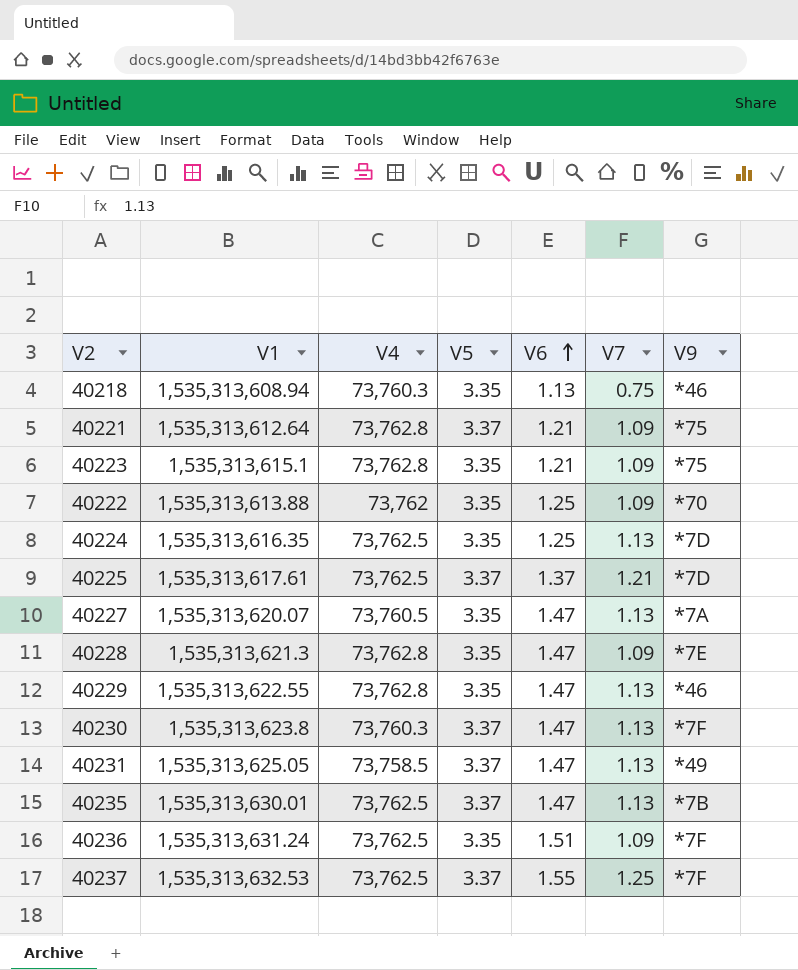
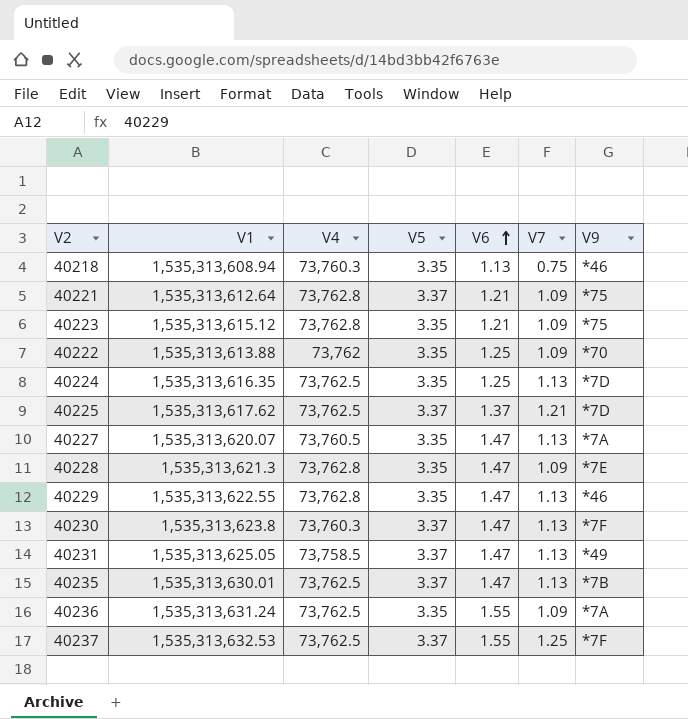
40223 | V1: 1,535,313,615.1 -> 1,535,313,615.12
40225 | V1: 1,535,313,617.61 -> 1,535,313,617.62
40236 | V6: 1.51 -> 1.55
40236 | V9: *7F -> *7A

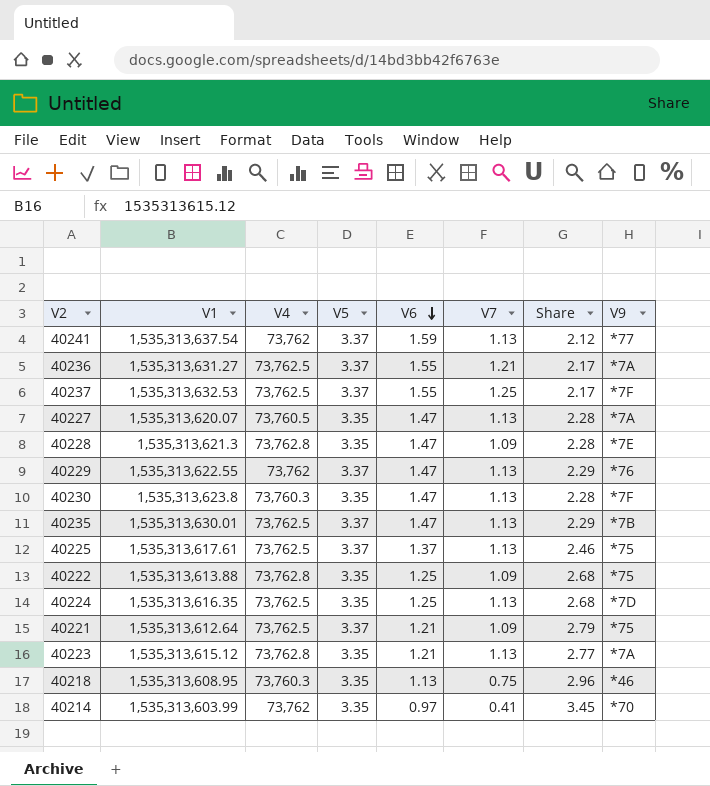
row order: V6 ascending -> V6 descending
column Share | formula: none -> [V5] / [V6]
row 40231: 1,535,313,625.05 | 73,758.5 | 3.37 | 1.47 | 1.13 | *49 -> none
row 40241: none -> 1,535,313,637.54 | 73,762 | 3.37 | 1.59 | 1.13 | 2.12 | *77
40236 | V1: 1,535,313,631.24 -> 1,535,313,631.27
40236 | V5: 3.35 -> 3.37
40236 | V7: 1.09 -> 1.21
40229 | V4: 73,762.8 -> 73,762
40229 | V5: 3.35 -> 3.37
40229 | V9: *46 -> *76
40230 | V5: 3.37 -> 3.35
40225 | V1: 1,535,313,617.62 -> 1,535,313,617.61
40225 | V7: 1.21 -> 1.13
40225 | V9: *7D -> *75
40222 | V4: 73,762 -> 73,762.8
40222 | V9: *70 -> *75
40221 | V4: 73,762.8 -> 73,762.5
40223 | V7: 1.09 -> 1.13
40223 | V9: *75 -> *7A
40218 | V1: 1,535,313,608.94 -> 1,535,313,608.95
row 40214: none -> 1,535,313,603.99 | 73,762 | 3.35 | 0.97 | 0.41 | 3.45 | *70

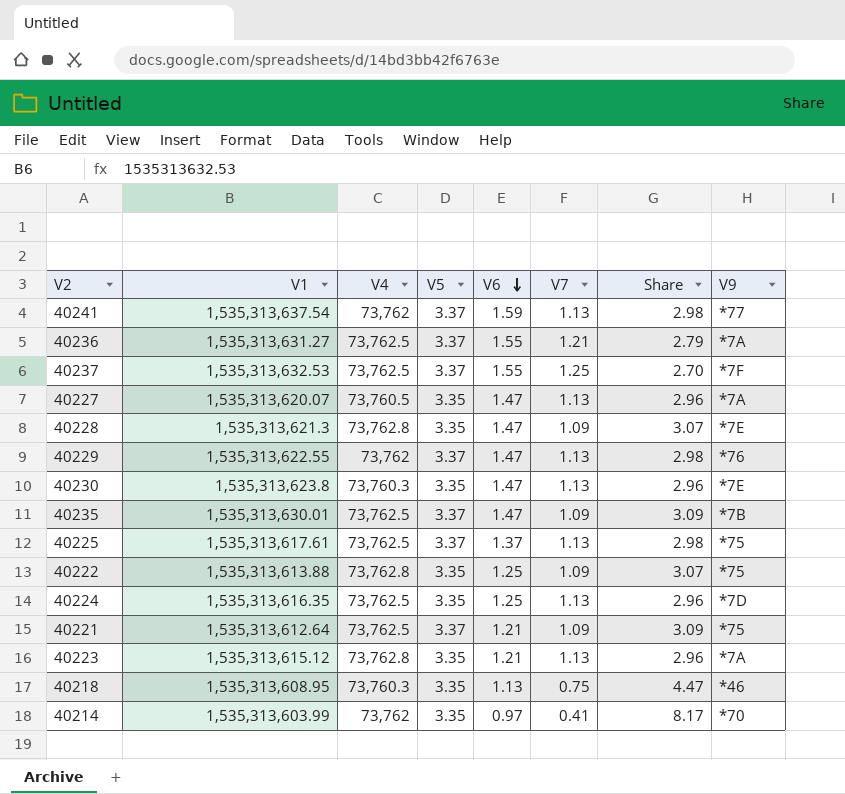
column Share | formula: [V5] / [V6] -> [V5] / [V7]
40230 | V9: *7F -> *7E
40235 | V7: 1.13 -> 1.09

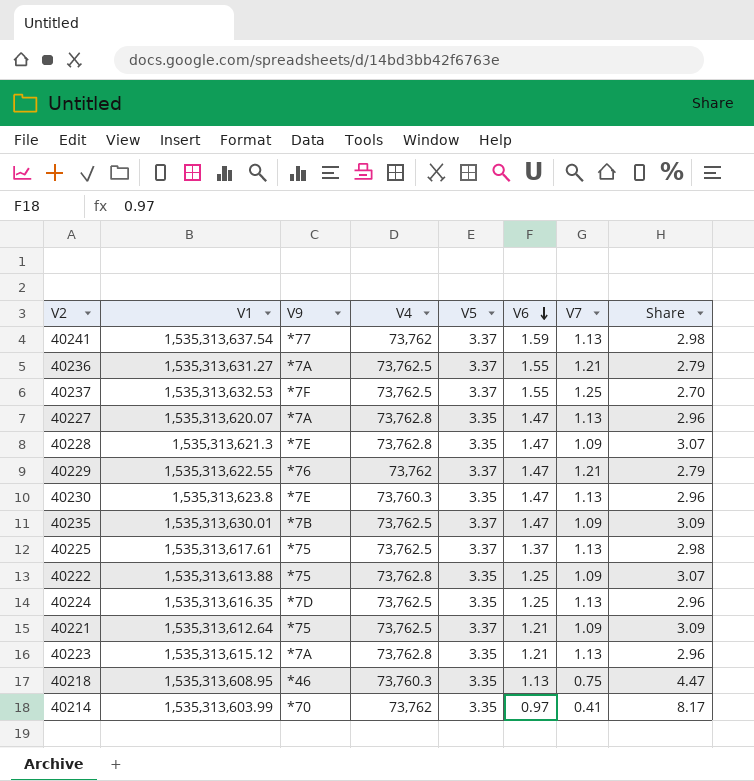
column V9 | position: 8 -> 3
40227 | V4: 73,760.5 -> 73,762.8
40229 | V7: 1.13 -> 1.21
40229 | Share: 2.98 -> 2.79

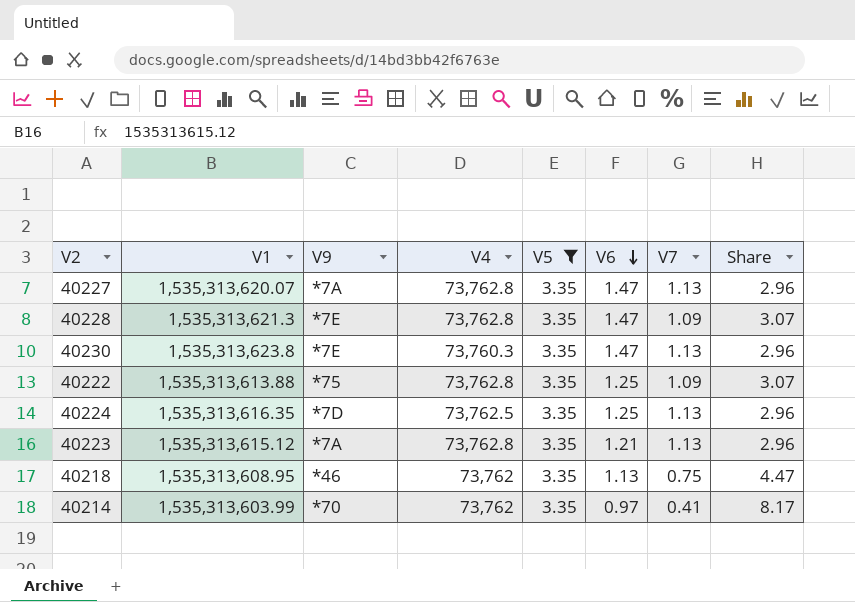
filter: none -> V5 = 3.35
40218 | V4: 73,760.3 -> 73,762

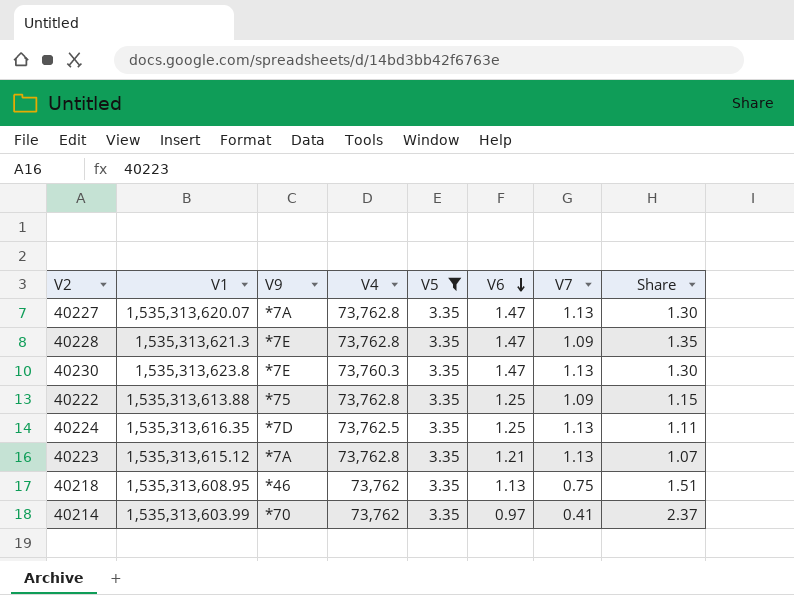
column Share | formula: [V5] / [V7] -> [V6] / [V7]

